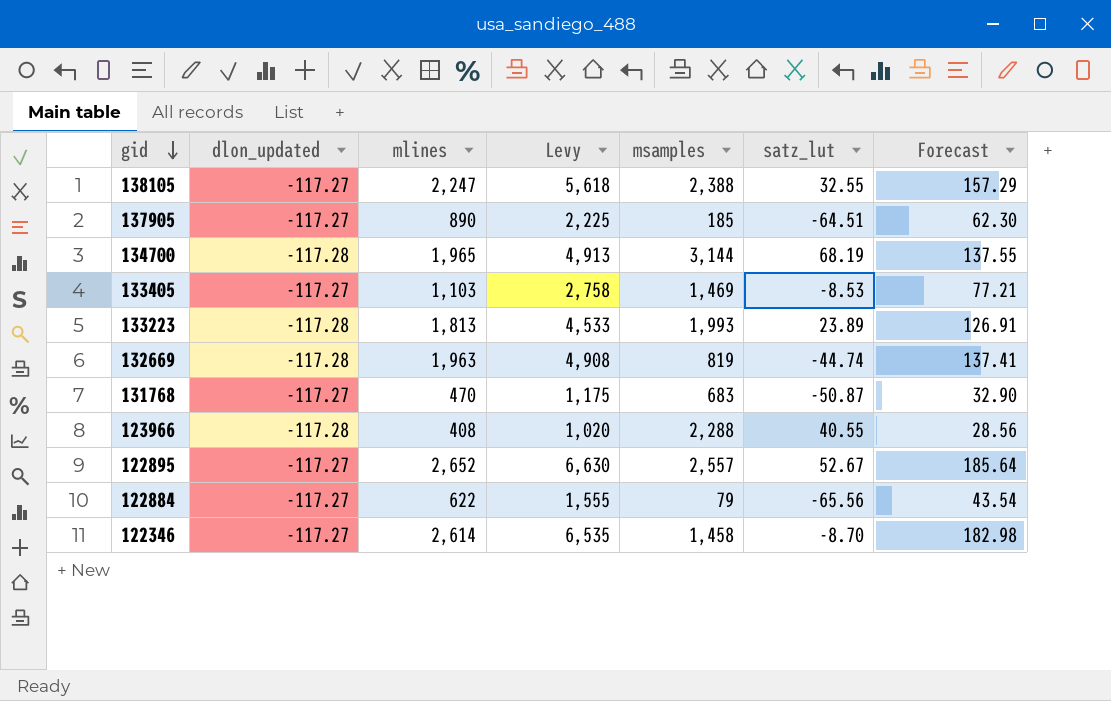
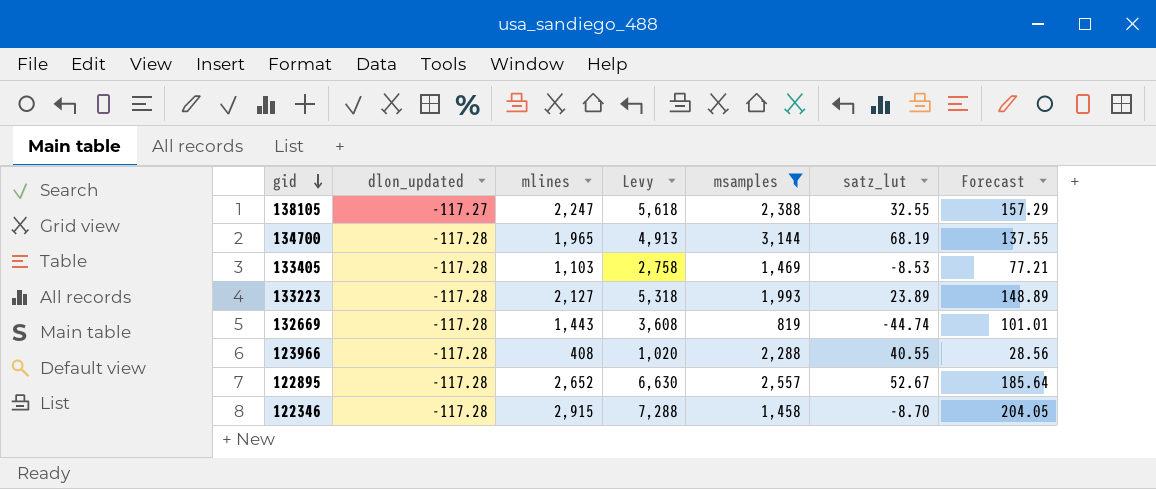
filter: none -> msamples >= 819
133405 | dlon_updated: -117.27 -> -117.28
133223 | mlines: 1,813 -> 2,127
133223 | Levy: 4,533 -> 5,318
133223 | Forecast: 126.91 -> 148.89
132669 | mlines: 1,963 -> 1,443
132669 | Levy: 4,908 -> 3,608
132669 | Forecast: 137.41 -> 101.01
122895 | dlon_updated: -117.27 -> -117.28
122346 | dlon_updated: -117.27 -> -117.28
122346 | mlines: 2,614 -> 2,915
122346 | Levy: 6,535 -> 7,288
122346 | Forecast: 182.98 -> 204.05

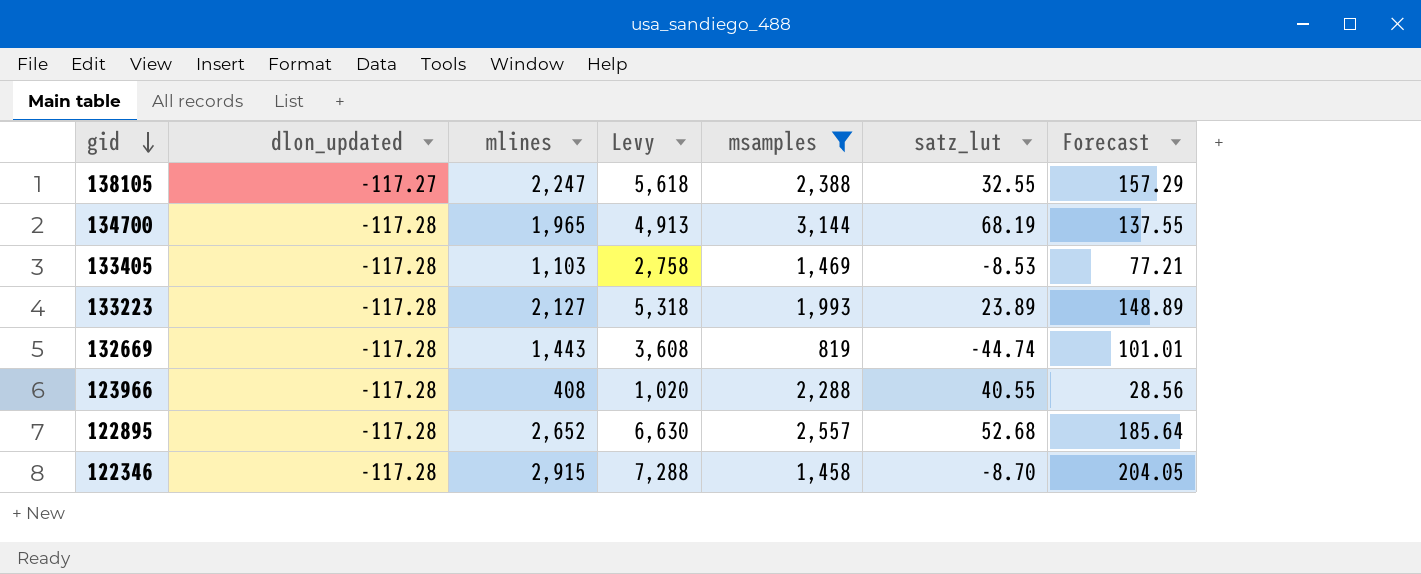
122895 | satz_lut: 52.67 -> 52.68

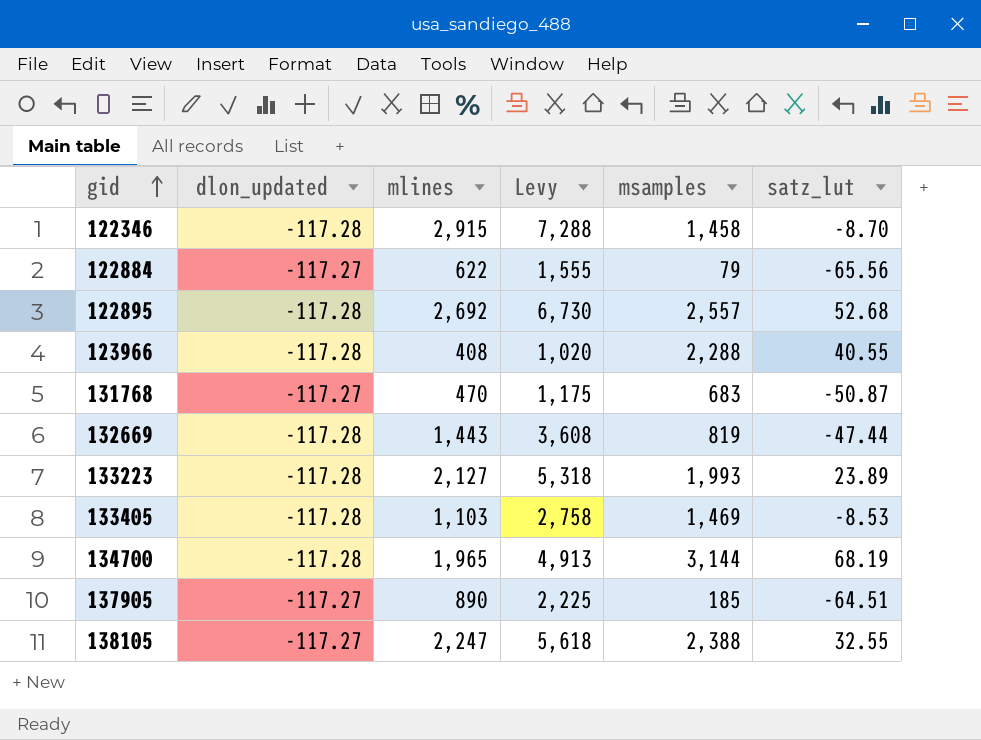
filter: msamples >= 819 -> none
row order: gid descending -> gid ascending
column Forecast | formula: [mlines] * 0.07 -> none
122895 | mlines: 2,652 -> 2,692
122895 | Levy: 6,630 -> 6,730
132669 | satz_lut: -44.74 -> -47.44

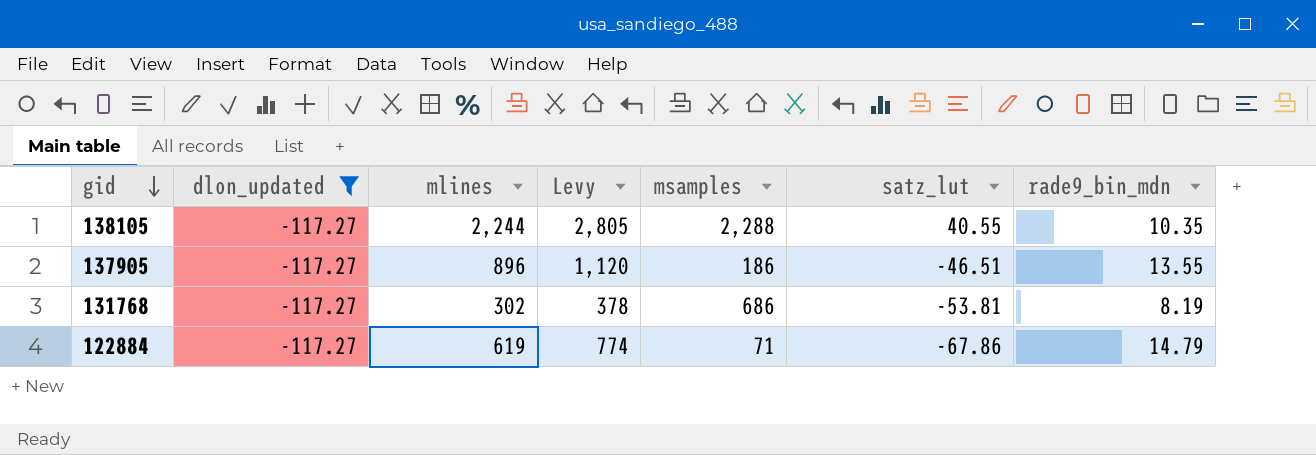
filter: none -> dlon_updated = -117.27
row order: gid ascending -> gid descending
column Levy | formula: [mlines] * 2.5 -> [mlines] * 1.25
column rade9_bin_mdn | position: none -> 7
138105 | mlines: 2,247 -> 2,244
138105 | msamples: 2,388 -> 2,288
138105 | satz_lut: 32.55 -> 40.55
137905 | mlines: 890 -> 896
137905 | msamples: 185 -> 186
137905 | satz_lut: -64.51 -> -46.51
131768 | mlines: 470 -> 302
131768 | msamples: 683 -> 686
131768 | satz_lut: -50.87 -> -53.81
122884 | mlines: 622 -> 619
122884 | msamples: 79 -> 71
122884 | satz_lut: -65.56 -> -67.86

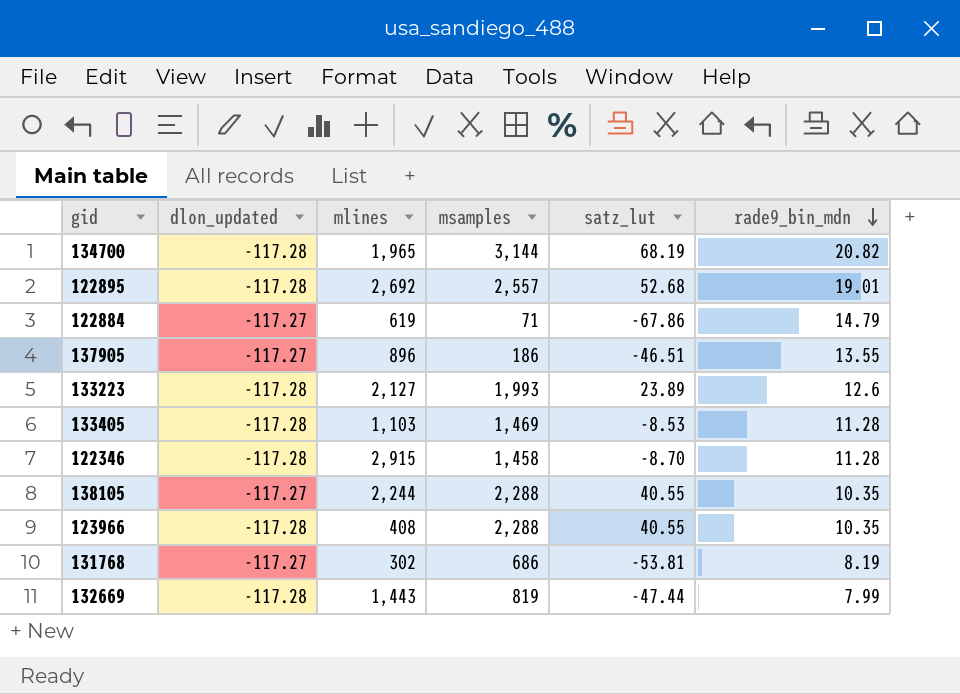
filter: dlon_updated = -117.27 -> none
row order: gid descending -> rade9_bin_mdn descending
column Levy | formula: [mlines] * 1.25 -> none

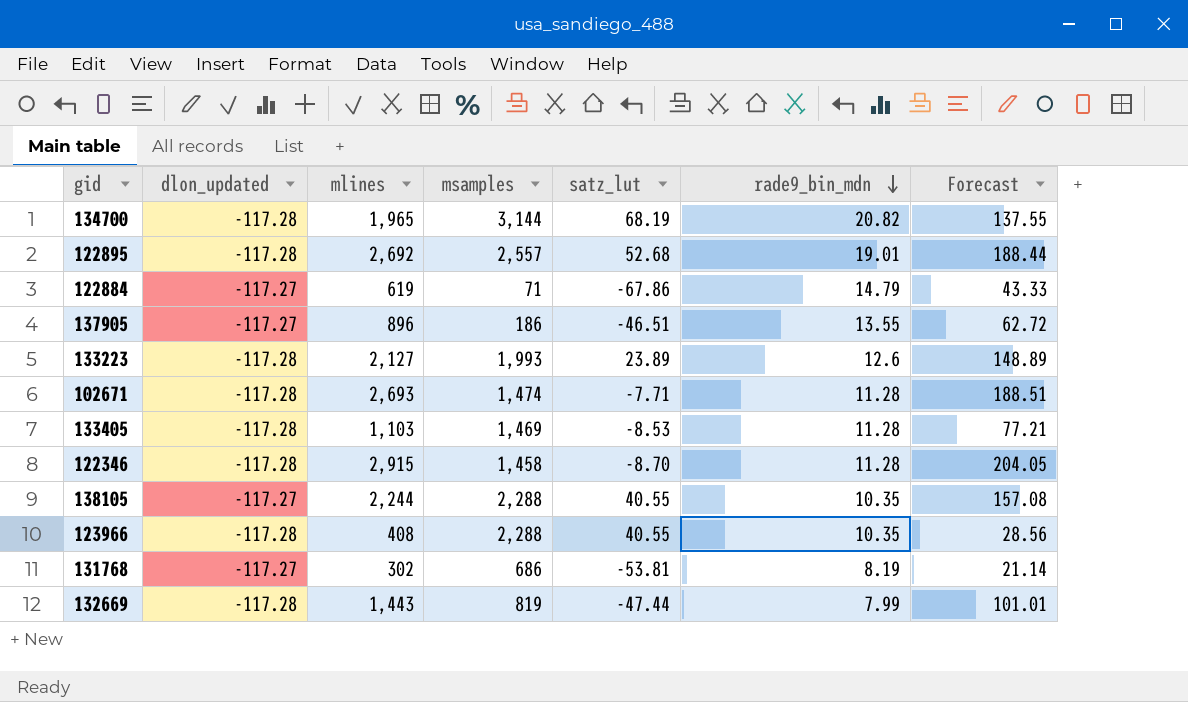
column Forecast | formula: none -> [mlines] * 0.07
row 102671: none -> -117.28 | 2,693 | 1,474 | -7.71 | 11.28 | 188.51

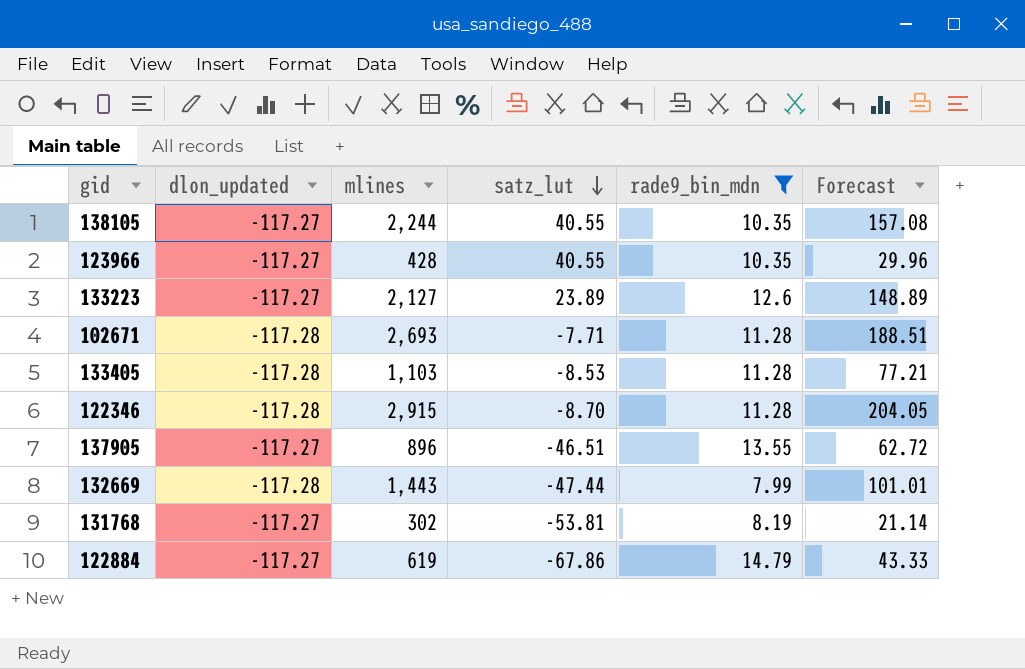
filter: none -> rade9_bin_mdn <= 14.79
row order: rade9_bin_mdn descending -> satz_lut descending
column msamples | position: 4 -> none
123966 | dlon_updated: -117.28 -> -117.27
123966 | mlines: 408 -> 428
123966 | Forecast: 28.56 -> 29.96
133223 | dlon_updated: -117.28 -> -117.27

